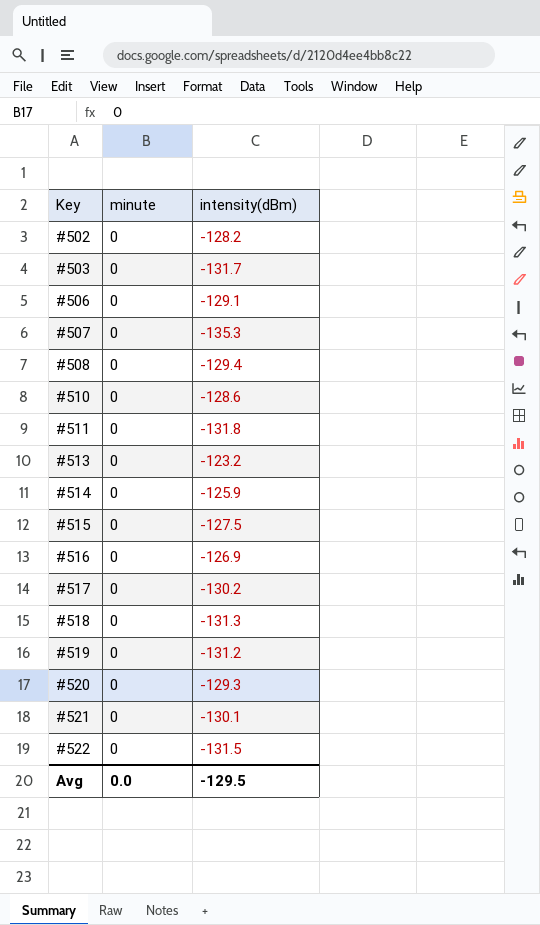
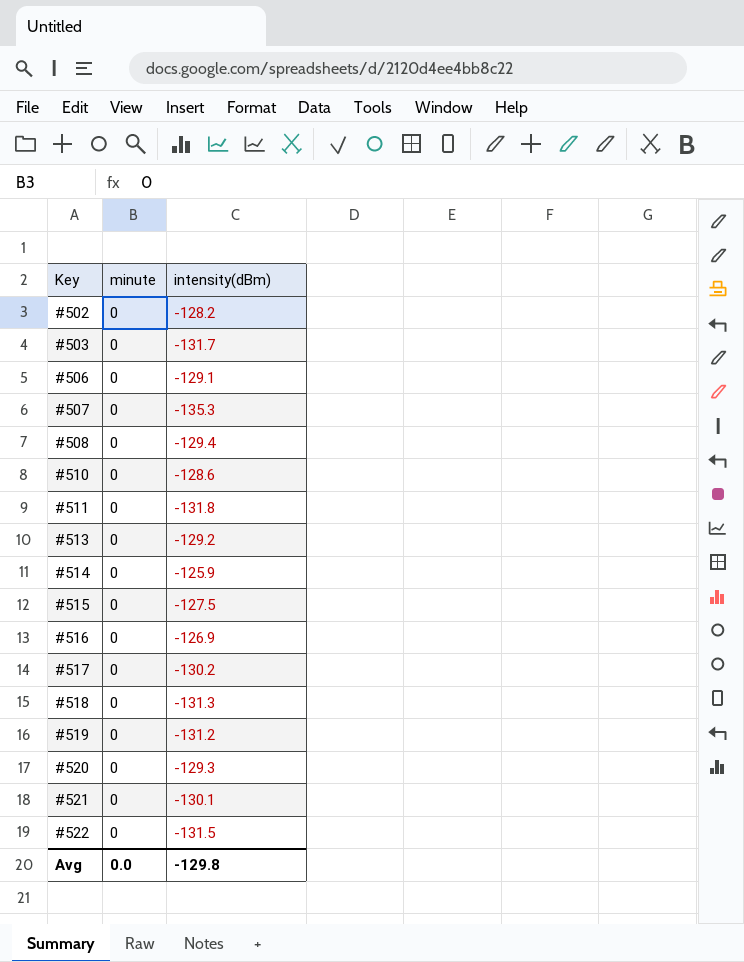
#513 | intensity(dBm): -123.2 -> -129.2
Avg | intensity(dBm): -129.5 -> -129.8

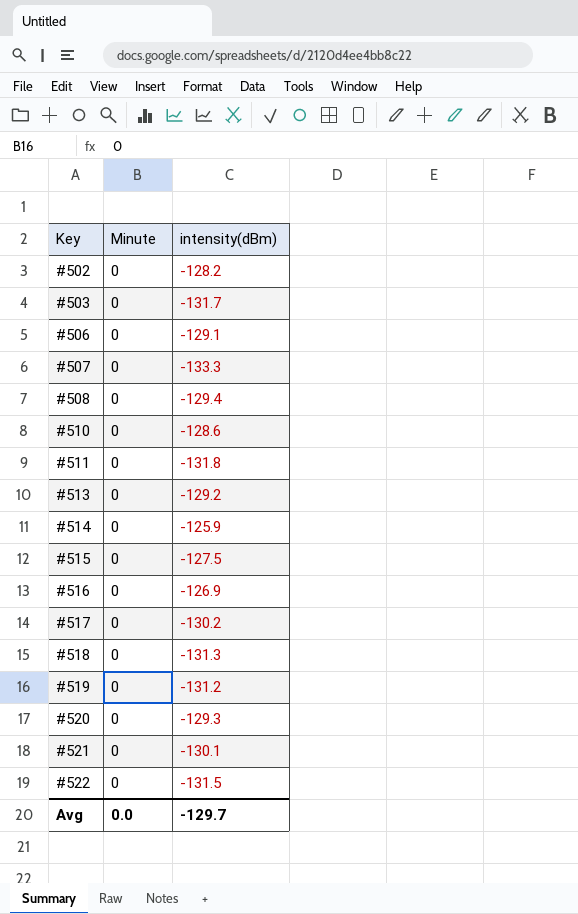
column name: minute -> Minute
#507 | intensity(dBm): -135.3 -> -133.3
Avg | intensity(dBm): -129.8 -> -129.7

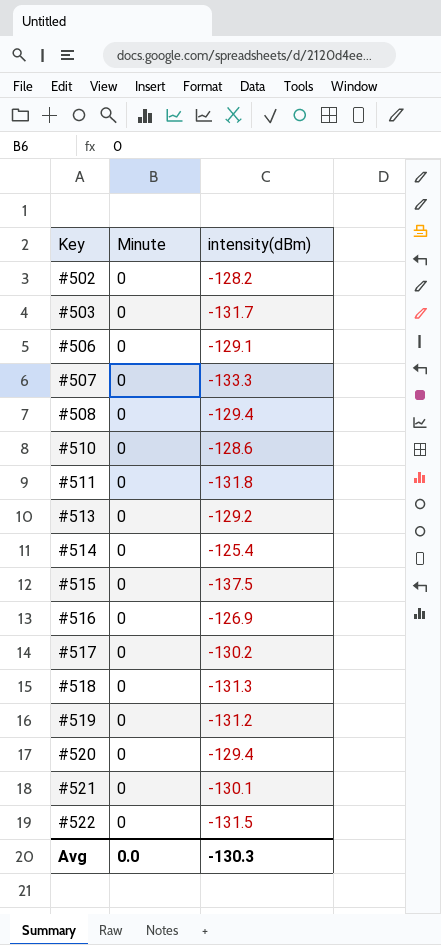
#514 | intensity(dBm): -125.9 -> -125.4
#515 | intensity(dBm): -127.5 -> -137.5
#520 | intensity(dBm): -129.3 -> -129.4
Avg | intensity(dBm): -129.7 -> -130.3

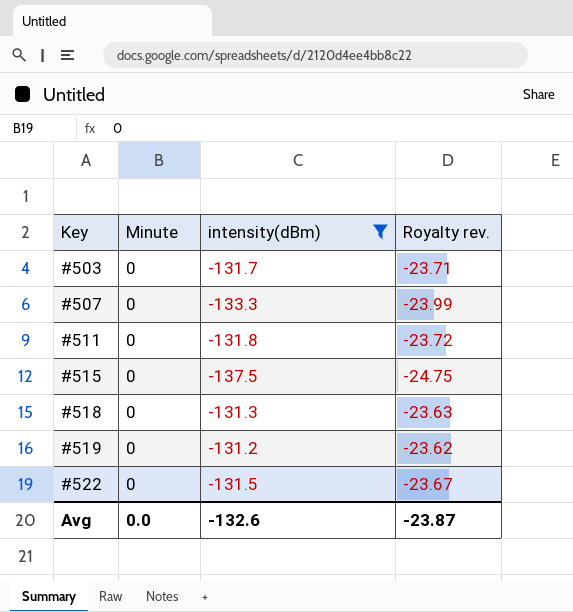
filter: none -> intensity(dBm) <= -131.2
column Royalty rev. | formula: none -> [intensity(dBm)] * 0.18
Avg | intensity(dBm): -130.3 -> -132.6

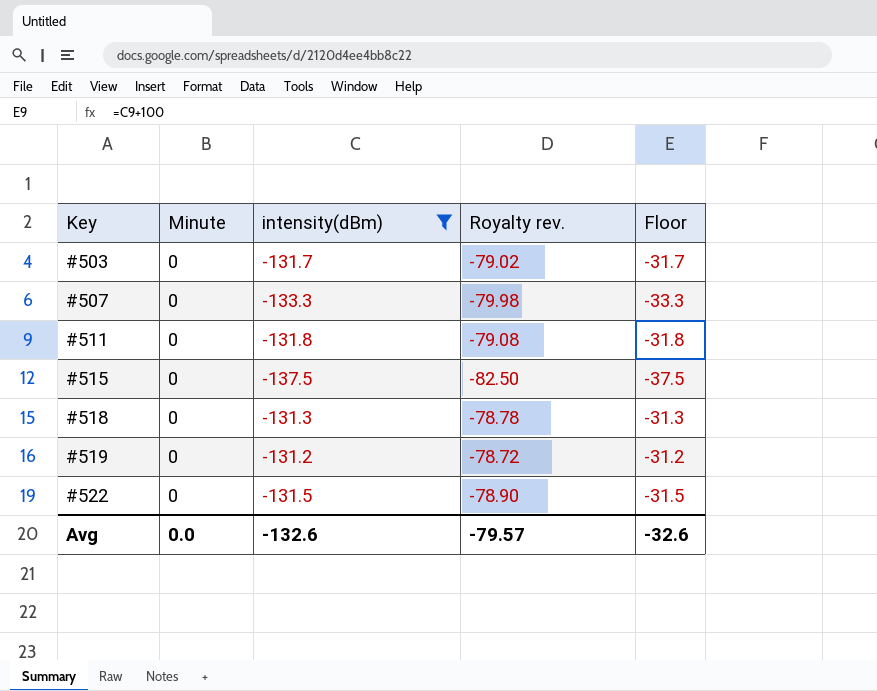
column Royalty rev. | formula: [intensity(dBm)] * 0.18 -> [intensity(dBm)] * 0.6
column Floor | formula: none -> [intensity(dBm)] + 100
Avg | Royalty rev.: -23.87 -> -79.57

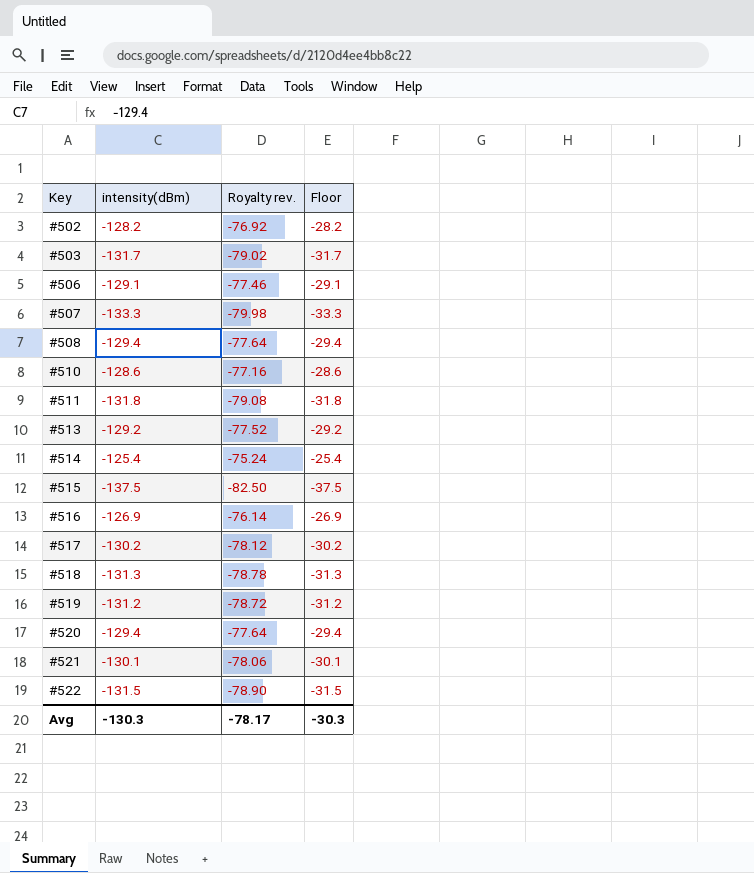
filter: intensity(dBm) <= -131.2 -> none
column Minute | position: 2 -> none
Avg | intensity(dBm): -132.6 -> -130.3
Avg | Royalty rev.: -79.57 -> -78.17
Avg | Floor: -32.6 -> -30.3

